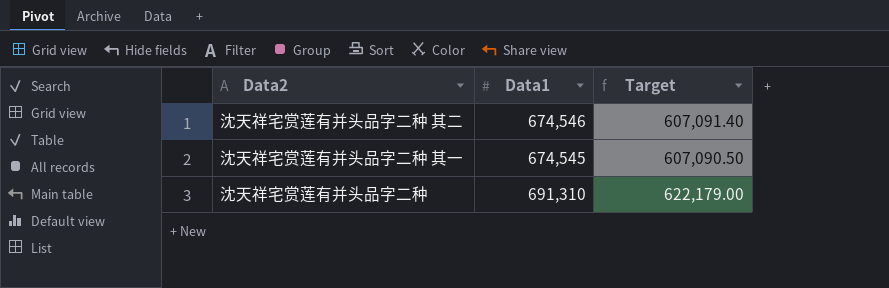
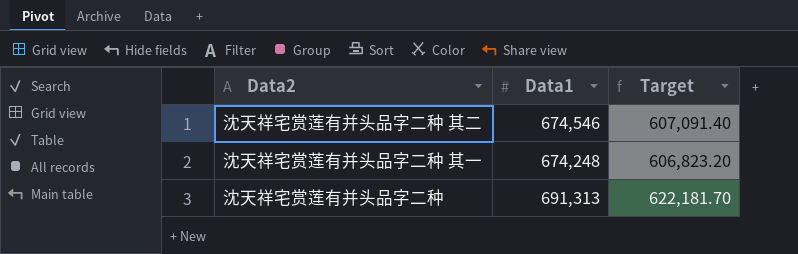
沈天祥宅赏莲有并头品字二种 其一 | Data1: 674,545 -> 674,248
沈天祥宅赏莲有并头品字二种 其一 | Target: 607,090.50 -> 606,823.20
沈天祥宅赏莲有并头品字二种 | Data1: 691,310 -> 691,313
沈天祥宅赏莲有并头品字二种 | Target: 622,179.00 -> 622,181.70

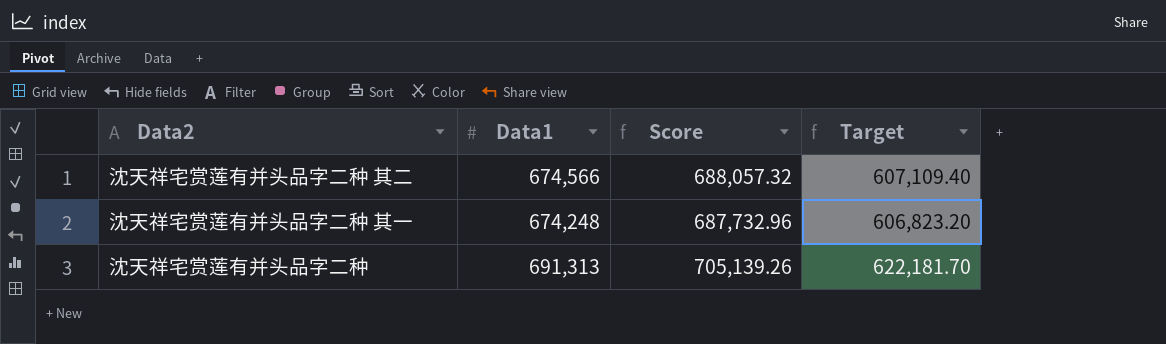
column Score | formula: none -> [Data1] * 1.02
沈天祥宅赏莲有并头品字二种 其二 | Data1: 674,546 -> 674,566
沈天祥宅赏莲有并头品字二种 其二 | Target: 607,091.40 -> 607,109.40

